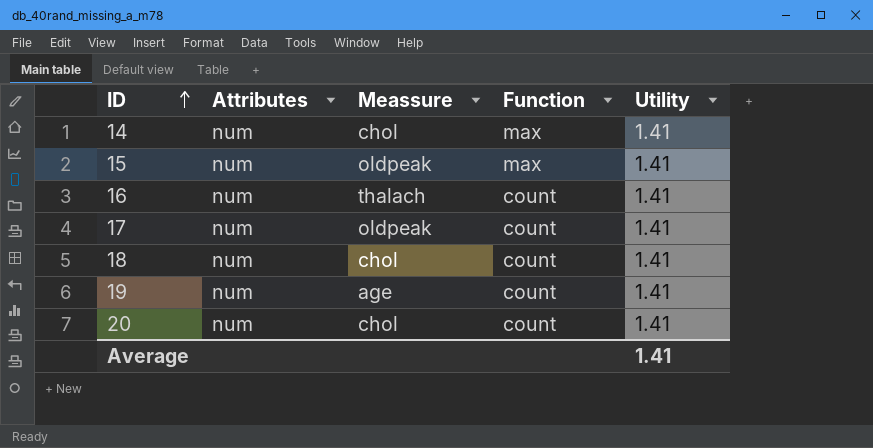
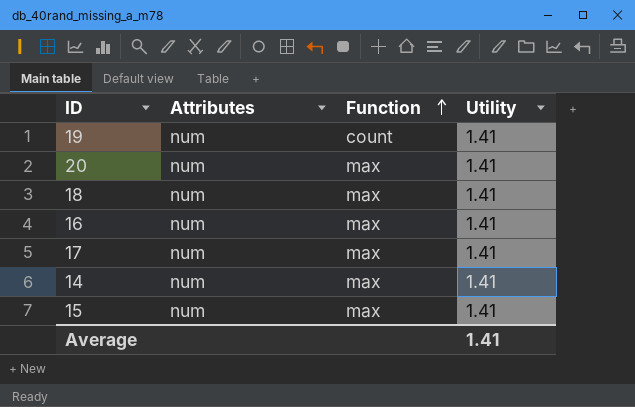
row order: ID ascending -> Function ascending
column Meassure | position: 3 -> none
20 | Function: count -> max
18 | Function: count -> max
16 | Function: count -> max
17 | Function: count -> max

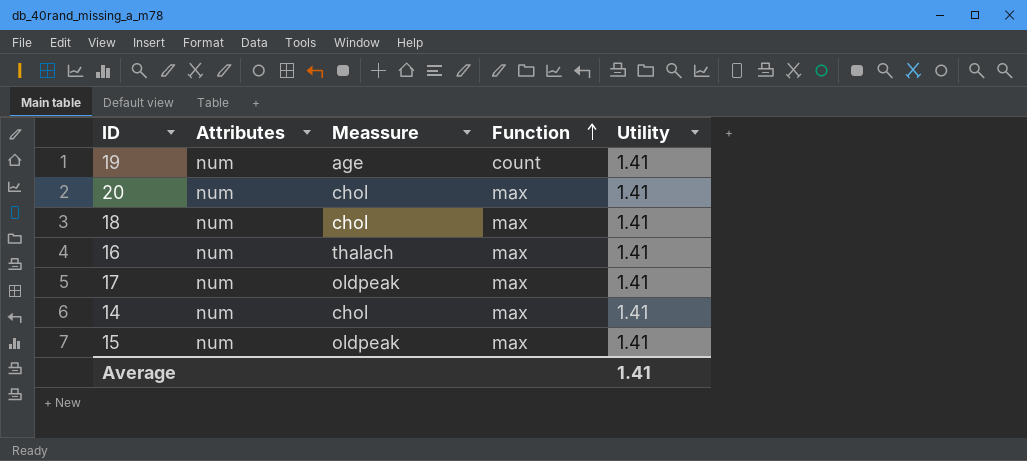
column Meassure | position: none -> 3

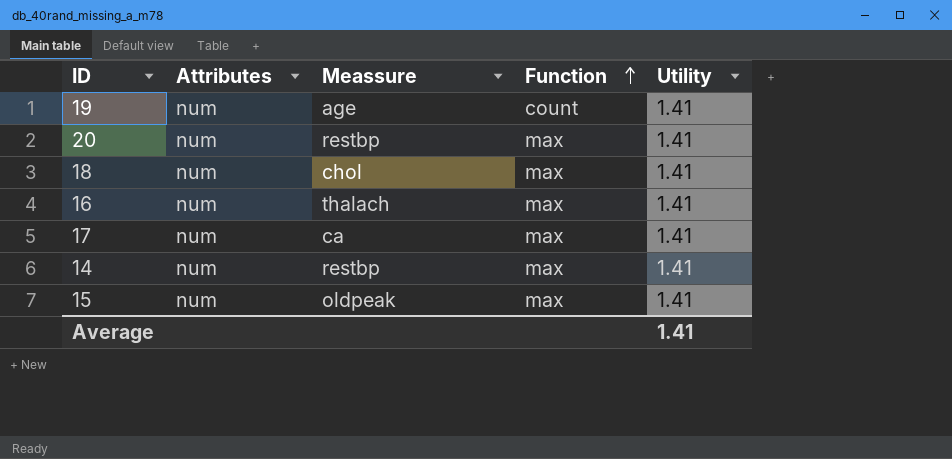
20 | Meassure: chol -> restbp
17 | Meassure: oldpeak -> ca
14 | Meassure: chol -> restbp

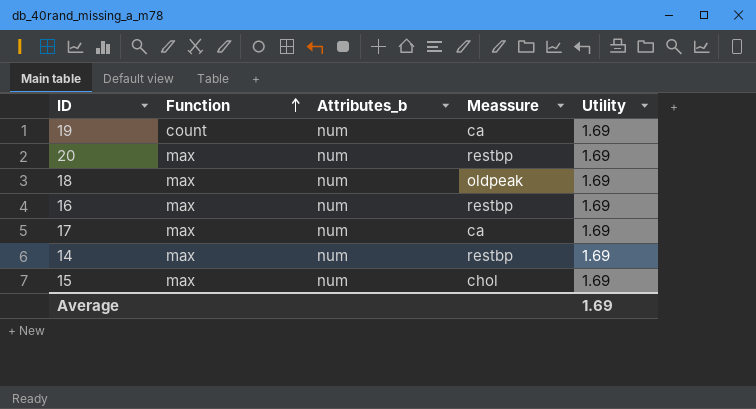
column Function | position: 4 -> 2
column name: Attributes -> Attributes_b
19 | Meassure: age -> ca
19 | Utility: 1.41 -> 1.69
20 | Utility: 1.41 -> 1.69
18 | Meassure: chol -> oldpeak
18 | Utility: 1.41 -> 1.69
16 | Meassure: thalach -> restbp
16 | Utility: 1.41 -> 1.69
17 | Utility: 1.41 -> 1.69
14 | Utility: 1.41 -> 1.69
15 | Meassure: oldpeak -> chol
15 | Utility: 1.41 -> 1.69
Average | Utility: 1.41 -> 1.69

